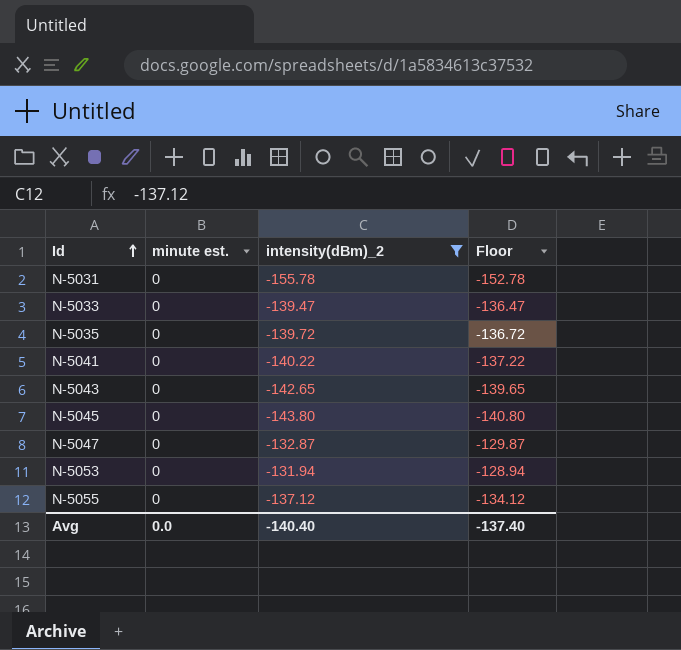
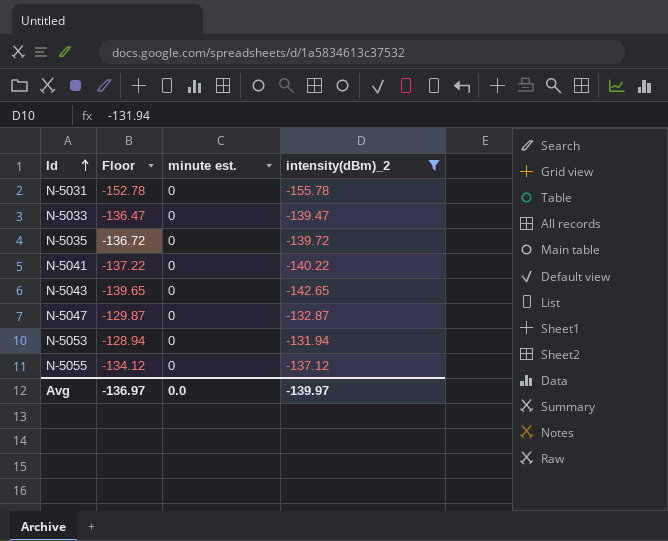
column Floor | position: 4 -> 2
row N-5045: 0 | -143.80 | -140.80 -> none
Avg | Floor: -137.40 -> -136.97
Avg | intensity(dBm)_2: -140.40 -> -139.97

